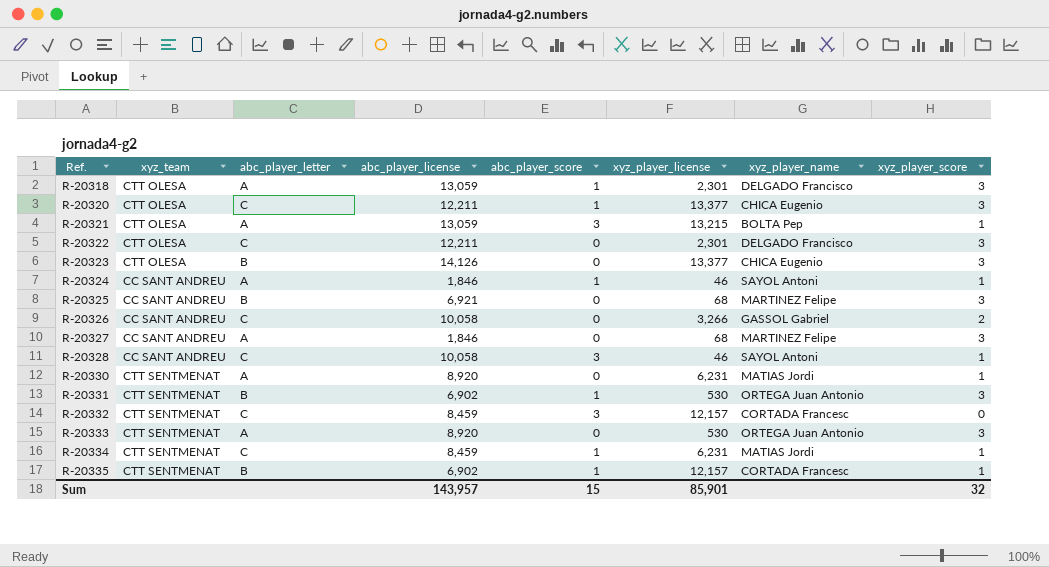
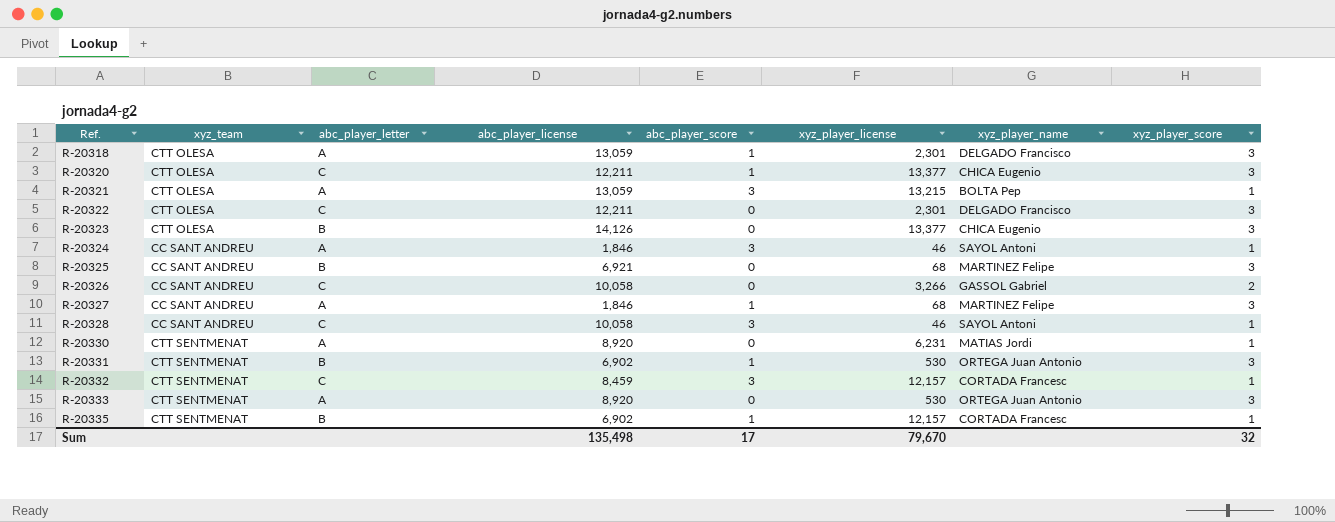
row R-20334: CTT SENTMENAT | C | 8,459 | 1 | 6,231 | MATIAS Jordi | 1 -> none
R-20324 | abc_player_score: 1 -> 3
R-20327 | abc_player_score: 0 -> 1
R-20332 | xyz_player_score: 0 -> 1
Sum | abc_player_license: 143,957 -> 135,498
Sum | abc_player_score: 15 -> 17
Sum | xyz_player_license: 85,901 -> 79,670

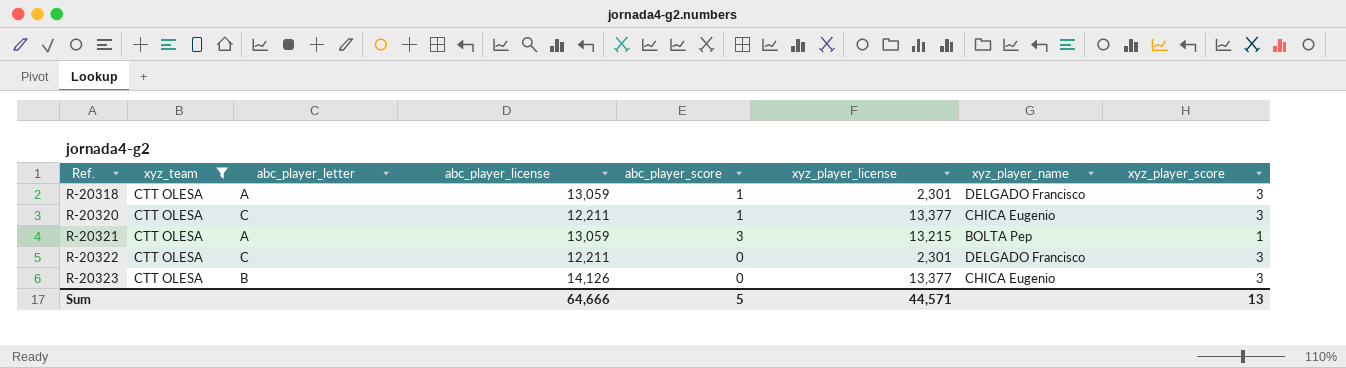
filter: none -> xyz_team = CTT OLESA
Sum | abc_player_license: 135,498 -> 64,666
Sum | abc_player_score: 17 -> 5
Sum | xyz_player_license: 79,670 -> 44,571
Sum | xyz_player_score: 32 -> 13

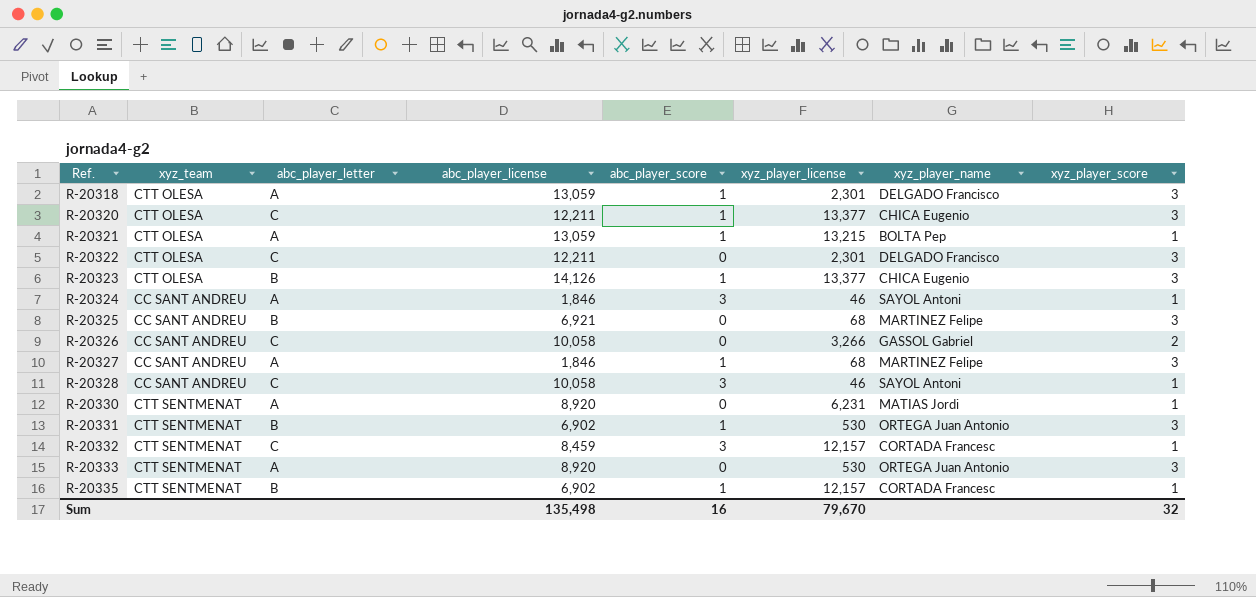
filter: xyz_team = CTT OLESA -> none
R-20321 | abc_player_score: 3 -> 1
R-20323 | abc_player_score: 0 -> 1
Sum | abc_player_license: 64,666 -> 135,498
Sum | abc_player_score: 5 -> 16
Sum | xyz_player_license: 44,571 -> 79,670
Sum | xyz_player_score: 13 -> 32

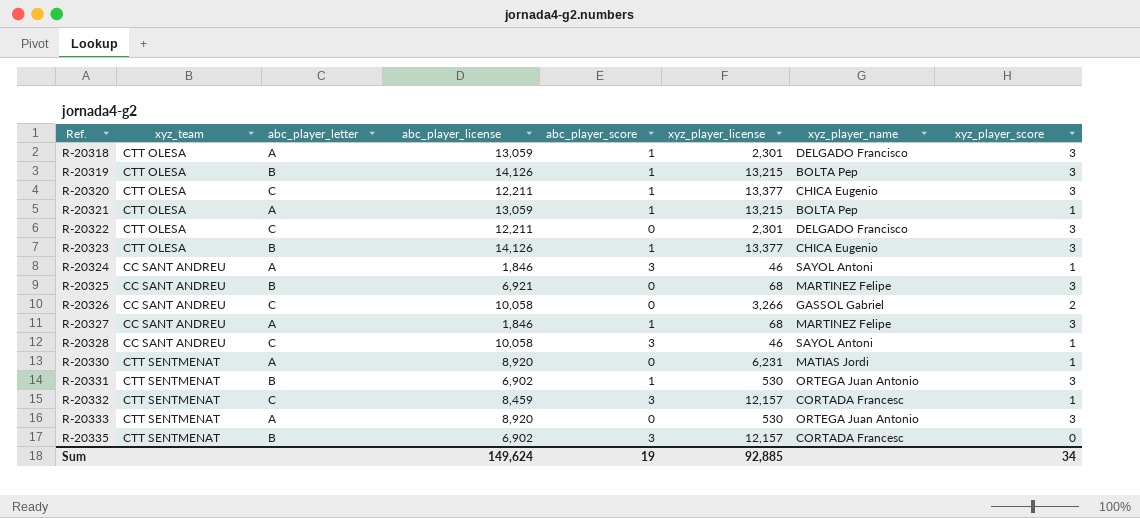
row R-20319: none -> CTT OLESA | B | 14,126 | 1 | 13,215 | BOLTA Pep | 3
R-20335 | abc_player_score: 1 -> 3
R-20335 | xyz_player_score: 1 -> 0
Sum | abc_player_license: 135,498 -> 149,624
Sum | abc_player_score: 16 -> 19
Sum | xyz_player_license: 79,670 -> 92,885
Sum | xyz_player_score: 32 -> 34

